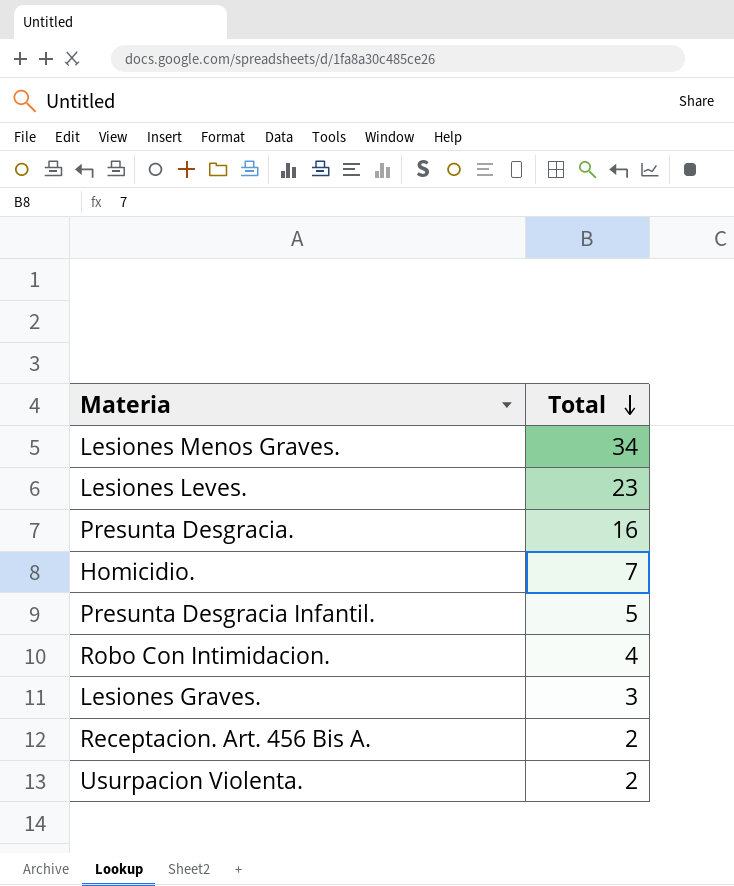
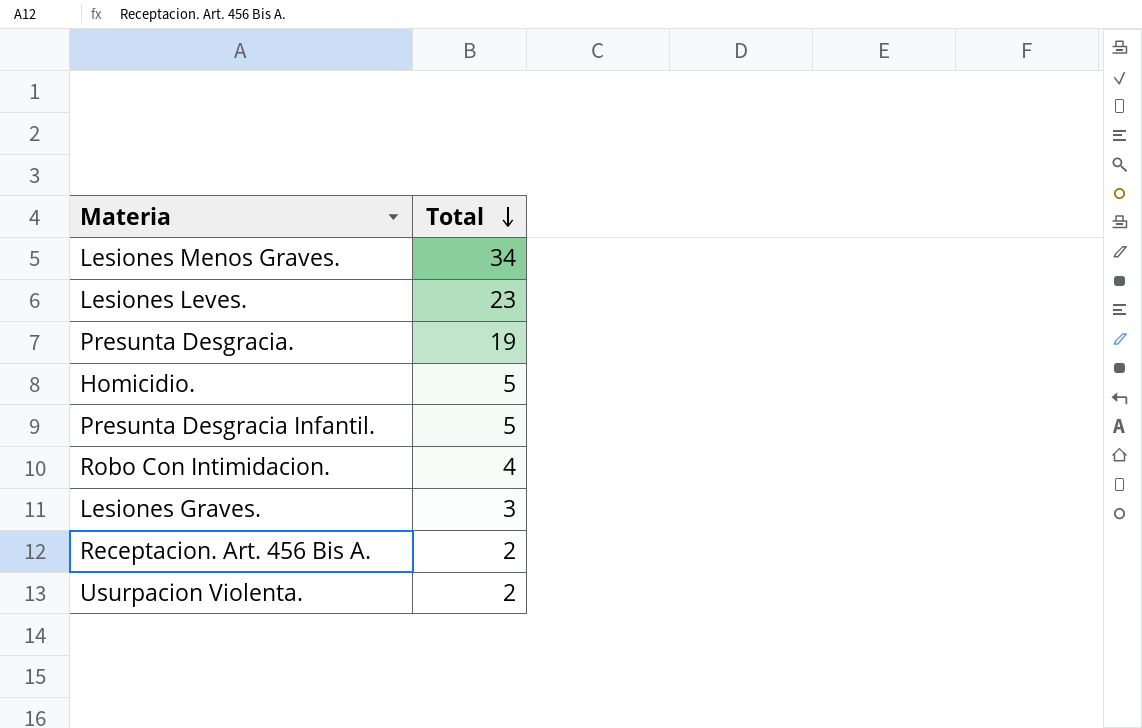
Presunta Desgracia. | Total: 16 -> 19
Homicidio. | Total: 7 -> 5

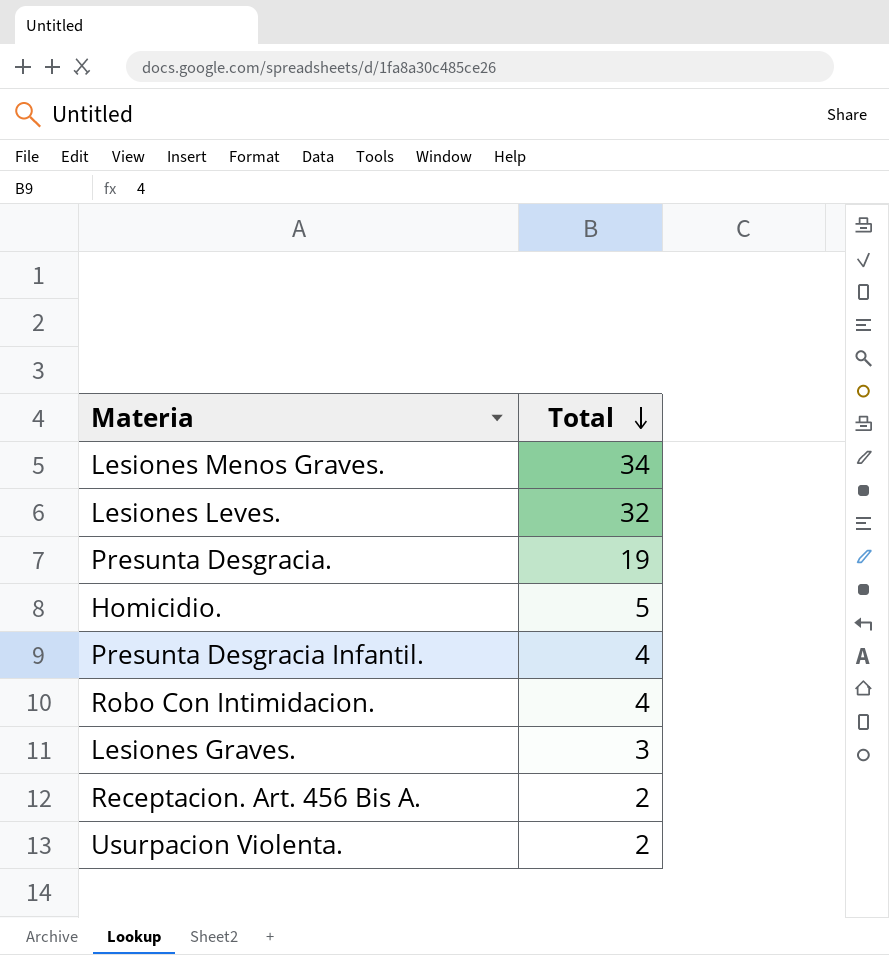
Lesiones Leves. | Total: 23 -> 32
Presunta Desgracia Infantil. | Total: 5 -> 4

